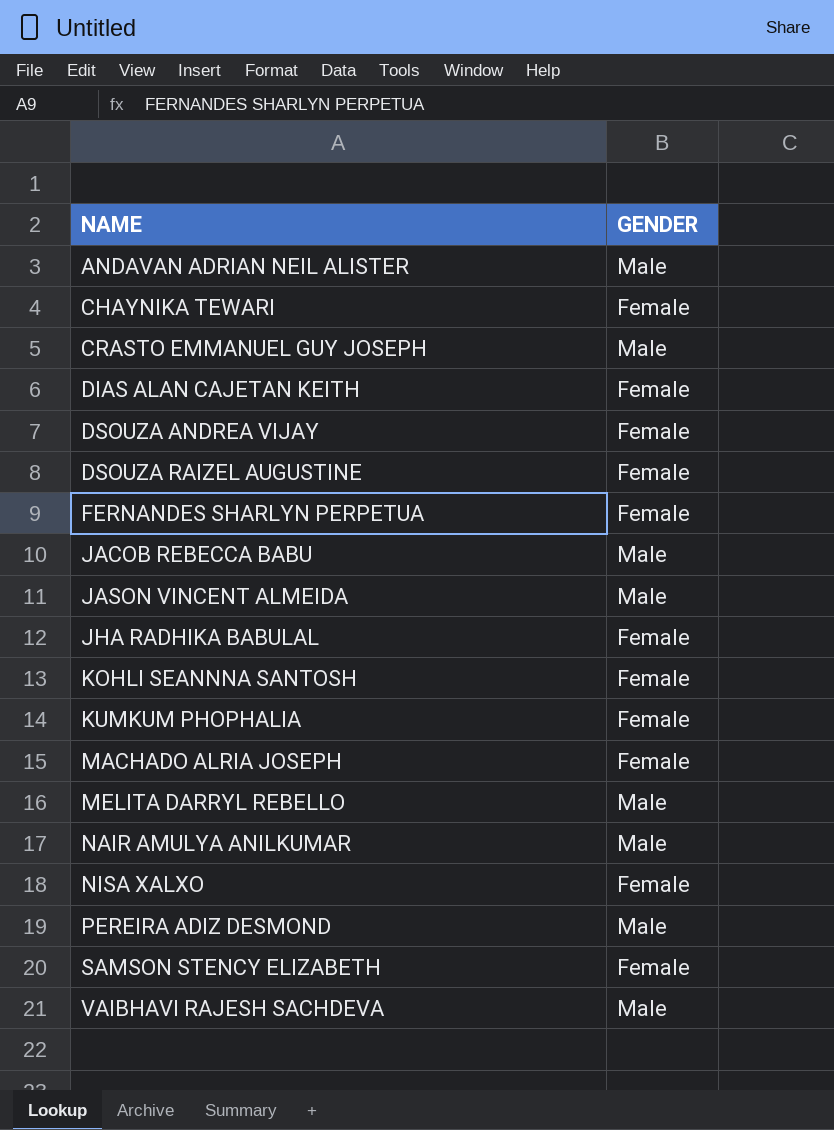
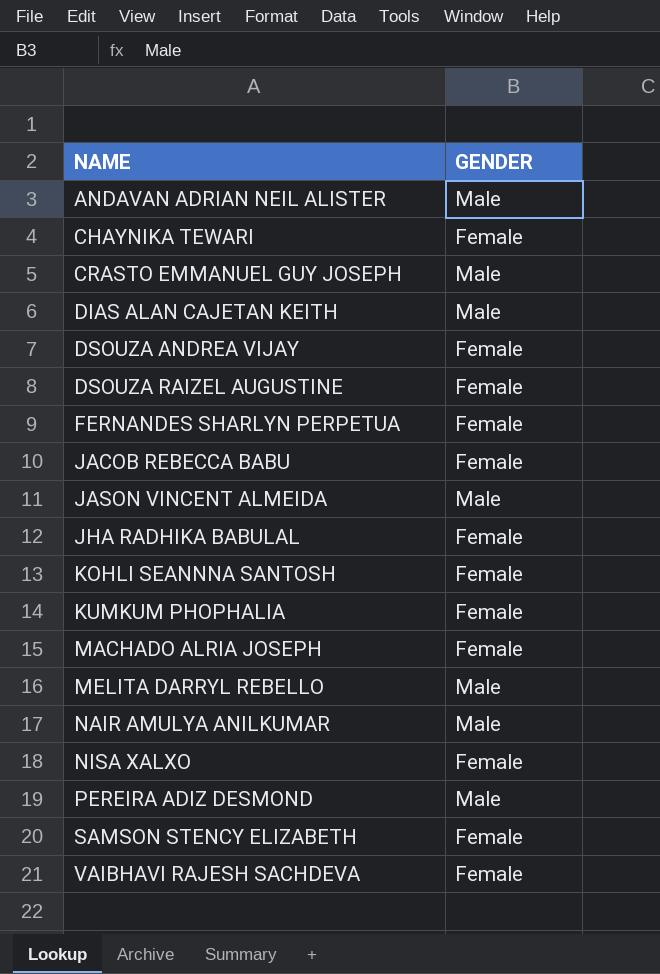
DIAS ALAN CAJETAN KEITH | GENDER: Female -> Male
JACOB REBECCA BABU | GENDER: Male -> Female
VAIBHAVI RAJESH SACHDEVA | GENDER: Male -> Female

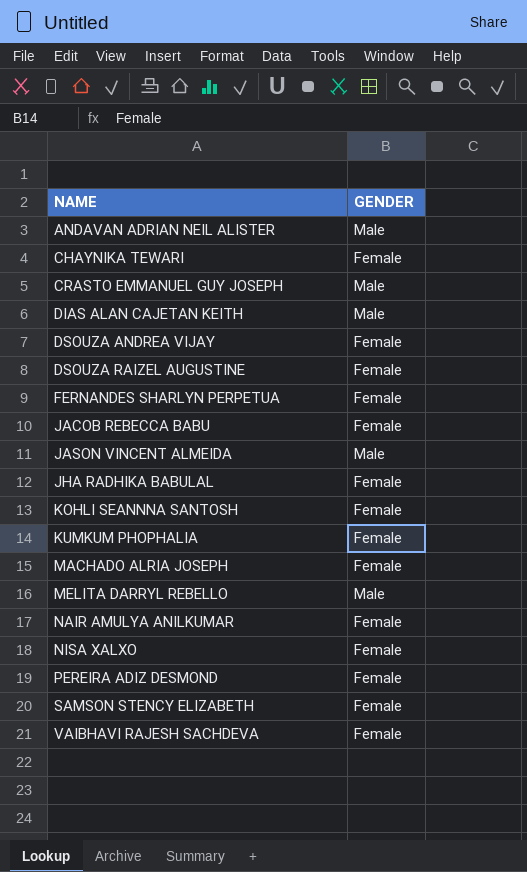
NAIR AMULYA ANILKUMAR | GENDER: Male -> Female
PEREIRA ADIZ DESMOND | GENDER: Male -> Female

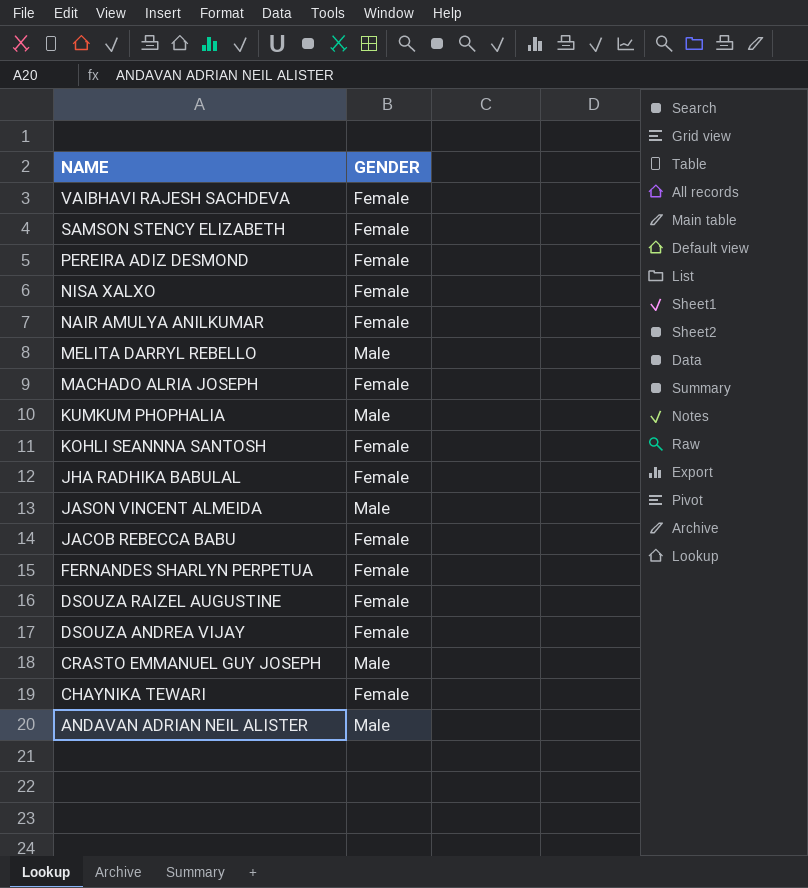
row order: NAME ascending -> NAME descending
row DIAS ALAN CAJETAN KEITH: Male -> none
KUMKUM PHOPHALIA | GENDER: Female -> Male

